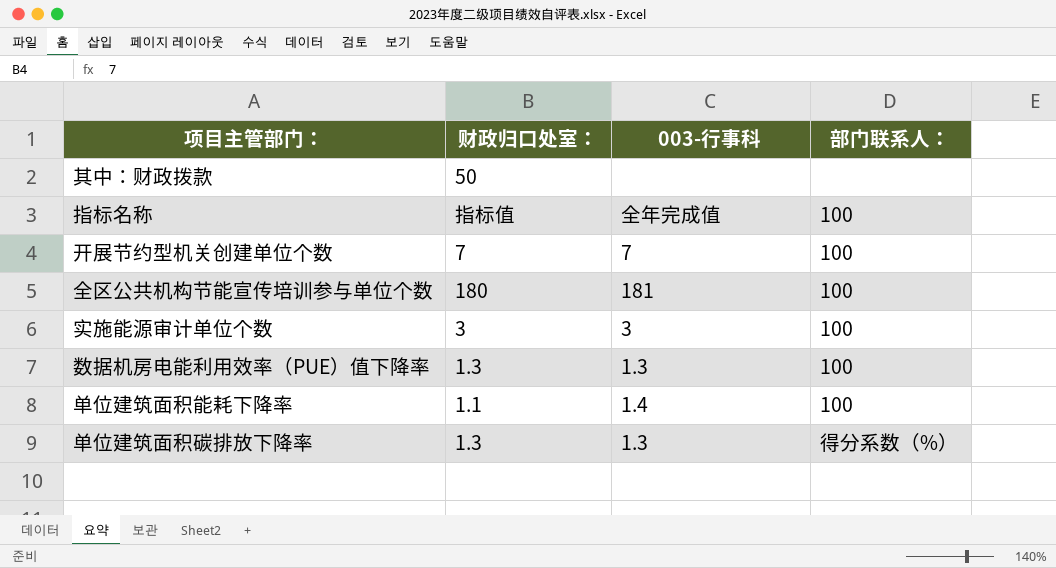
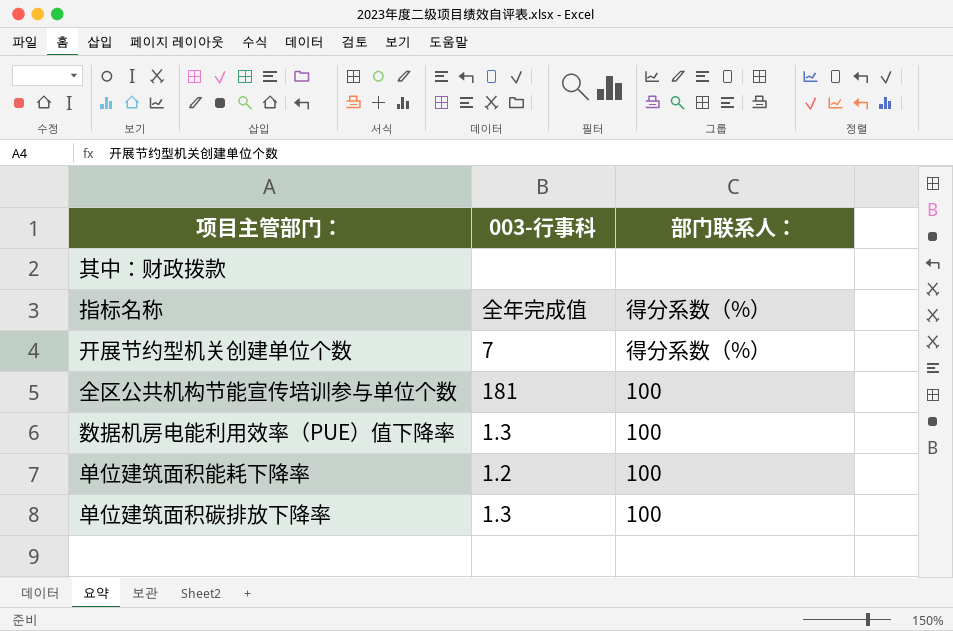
column 财政归口处室： | position: 2 -> none
row 实施能源审计单位个数: 3 | 3 | 100 -> none
指标名称 | 部门联系人：: 100 -> 得分系数（%）
开展节约型机关创建单位个数 | 部门联系人：: 100 -> 得分系数（%）
单位建筑面积能耗下降率 | 003-行事科: 1.4 -> 1.2
单位建筑面积碳排放下降率 | 部门联系人：: 得分系数（%） -> 100

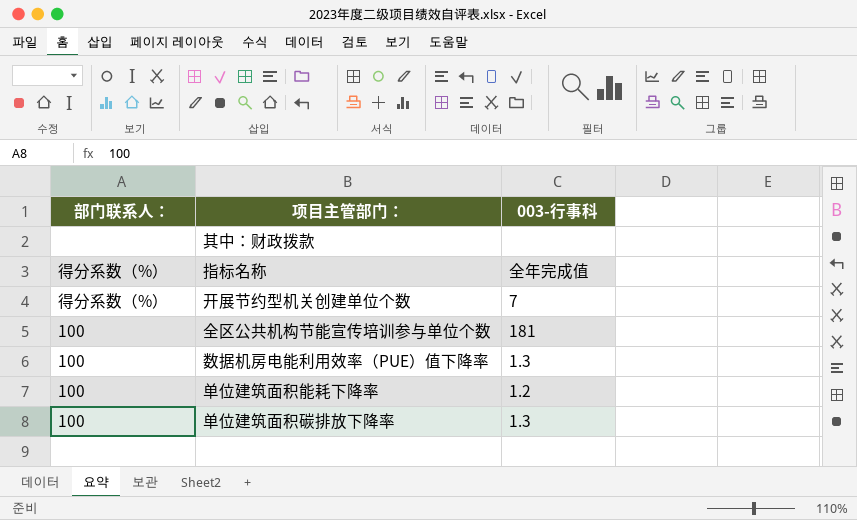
column 部门联系人： | position: 3 -> 1

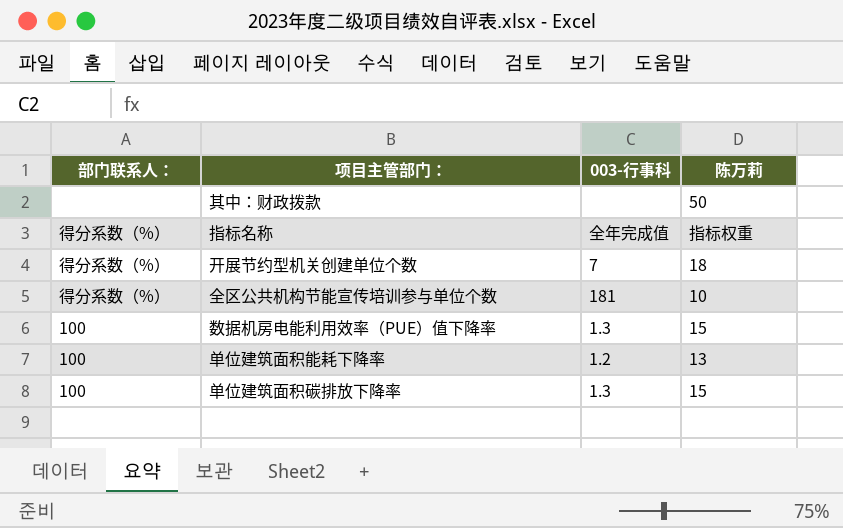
column 陈万莉 | position: none -> 4
全区公共机构节能宣传培训参与单位个数 | 部门联系人：: 100 -> 得分系数（%）

